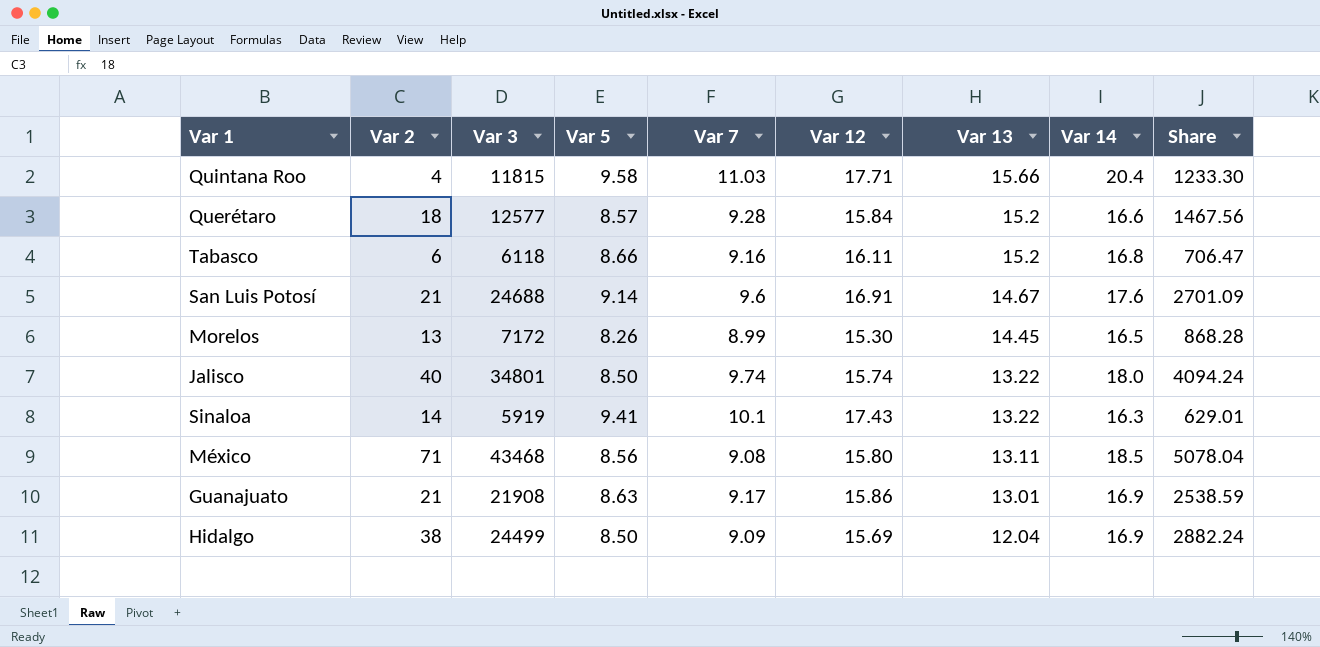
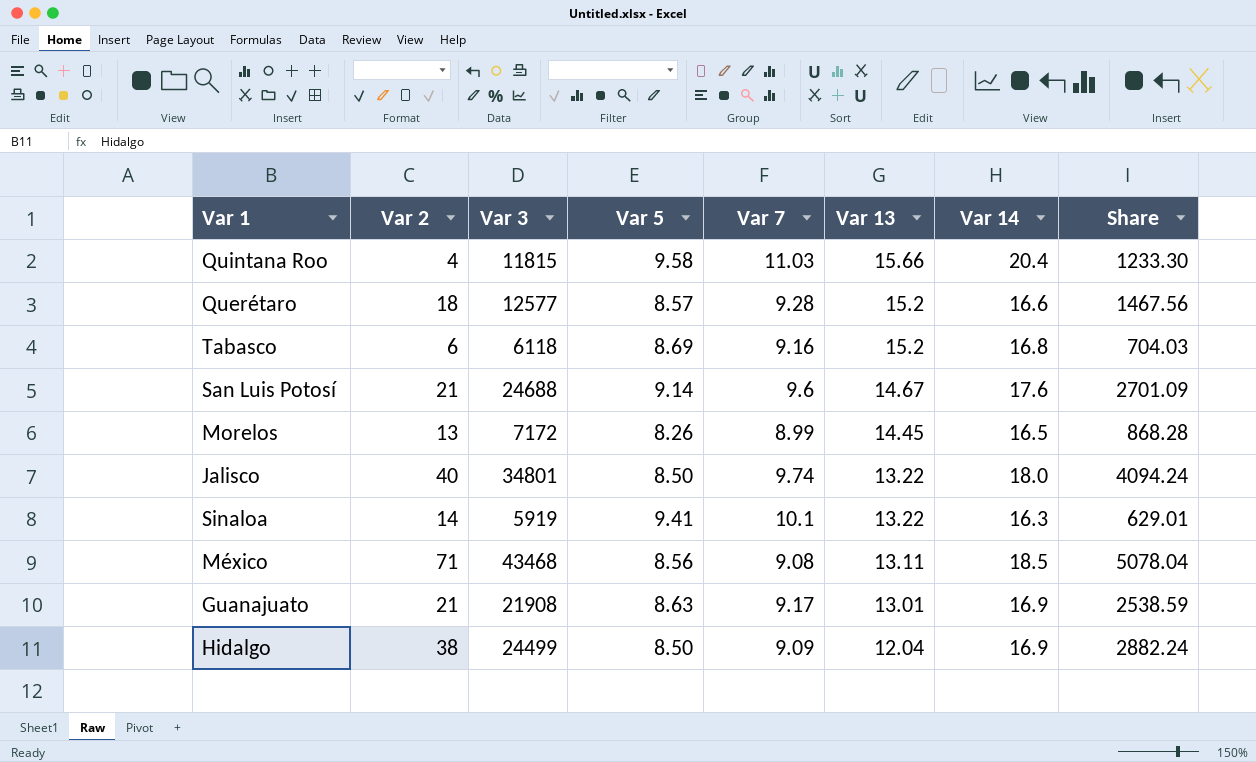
column Var 12 | position: 6 -> none
Tabasco | Var 5: 8.66 -> 8.69
Tabasco | Share: 706.47 -> 704.03

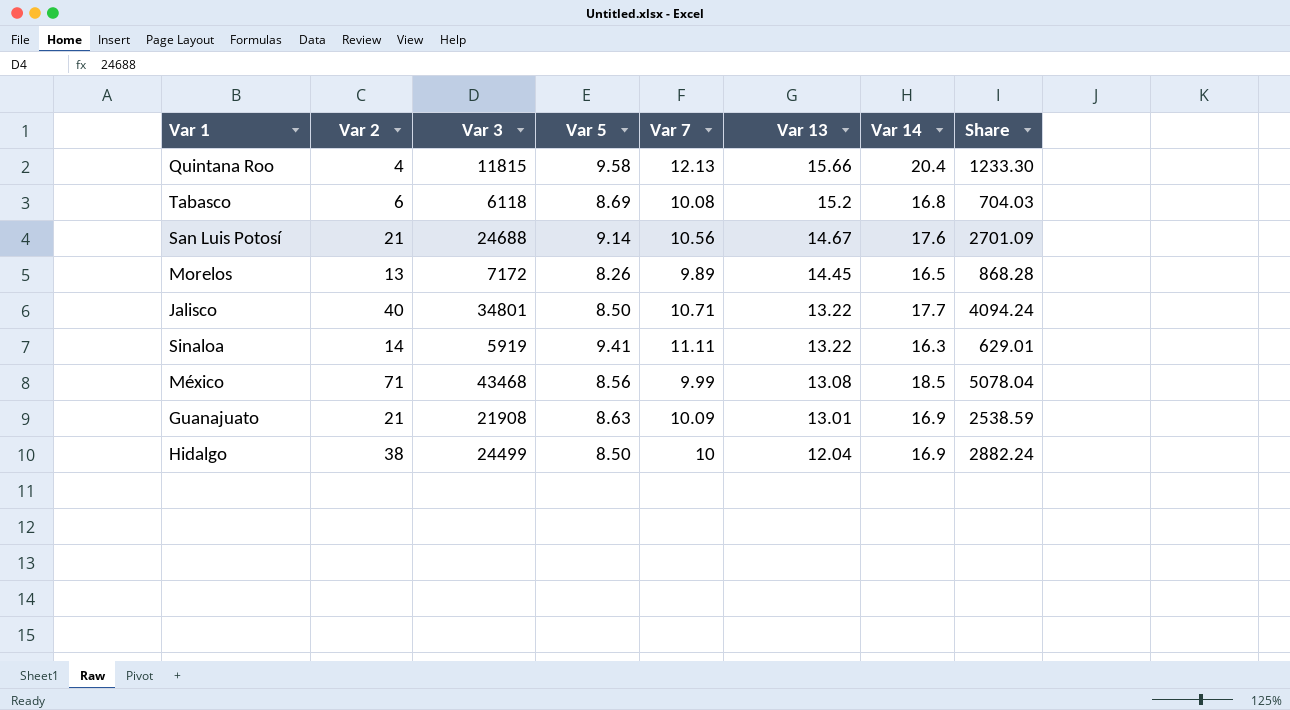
row Querétaro: 18 | 12577 | 8.57 | 9.28 | 15.2 | 16.6 | 1467.56 -> none
Quintana Roo | Var 7: 11.03 -> 12.13
Tabasco | Var 7: 9.16 -> 10.08
San Luis Potosí | Var 7: 9.6 -> 10.56
Morelos | Var 7: 8.99 -> 9.89
Jalisco | Var 7: 9.74 -> 10.71
Jalisco | Var 14: 18.0 -> 17.7
Sinaloa | Var 7: 10.1 -> 11.11
México | Var 7: 9.08 -> 9.99
México | Var 13: 13.11 -> 13.08
Guanajuato | Var 7: 9.17 -> 10.09
Hidalgo | Var 7: 9.09 -> 10

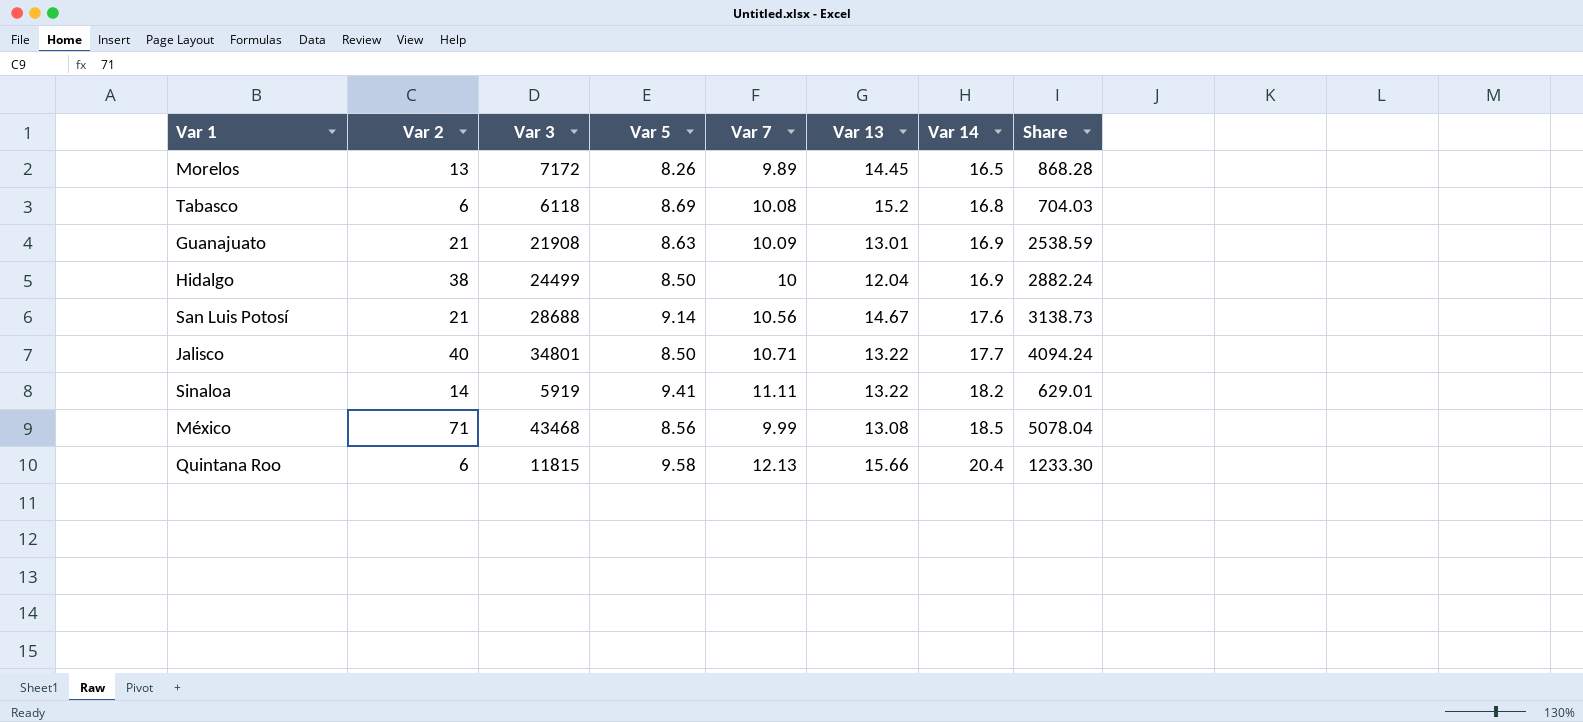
row order: Var 13 descending -> Var 14 ascending
San Luis Potosí | Var 3: 24688 -> 28688
San Luis Potosí | Share: 2701.09 -> 3138.73
Sinaloa | Var 14: 16.3 -> 18.2
Quintana Roo | Var 2: 4 -> 6

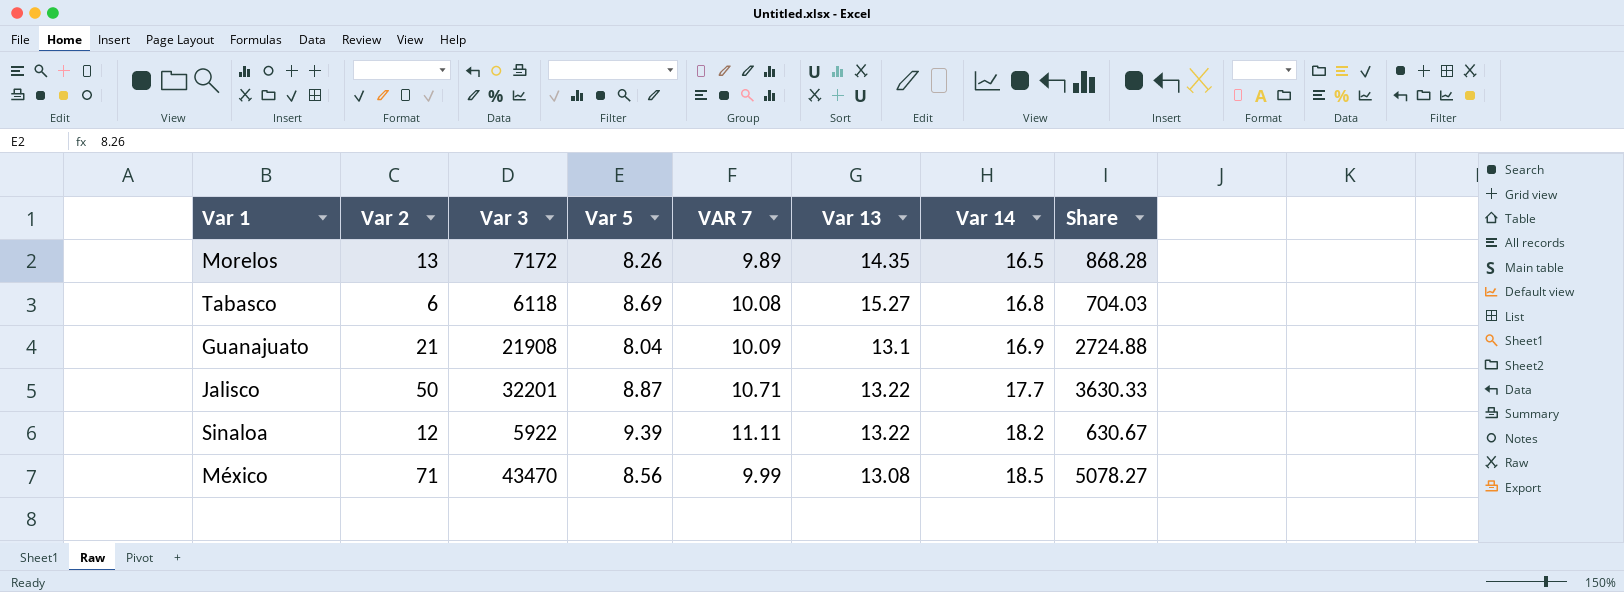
column name: Var 7 -> VAR 7
row Hidalgo: 38 | 24499 | 8.50 | 10 | 12.04 | 16.9 | 2882.24 -> none
row San Luis Potosí: 21 | 28688 | 9.14 | 10.56 | 14.67 | 17.6 | 3138.73 -> none
row Quintana Roo: 6 | 11815 | 9.58 | 12.13 | 15.66 | 20.4 | 1233.30 -> none
Morelos | Var 13: 14.45 -> 14.35
Tabasco | Var 13: 15.2 -> 15.27
Guanajuato | Var 5: 8.63 -> 8.04
Guanajuato | Var 13: 13.01 -> 13.1
Guanajuato | Share: 2538.59 -> 2724.88
Jalisco | Var 2: 40 -> 50
Jalisco | Var 3: 34801 -> 32201
Jalisco | Var 5: 8.50 -> 8.87
Jalisco | Share: 4094.24 -> 3630.33
Sinaloa | Var 2: 14 -> 12
Sinaloa | Var 3: 5919 -> 5922
Sinaloa | Var 5: 9.41 -> 9.39
Sinaloa | Share: 629.01 -> 630.67
México | Var 3: 43468 -> 43470
México | Share: 5078.04 -> 5078.27

